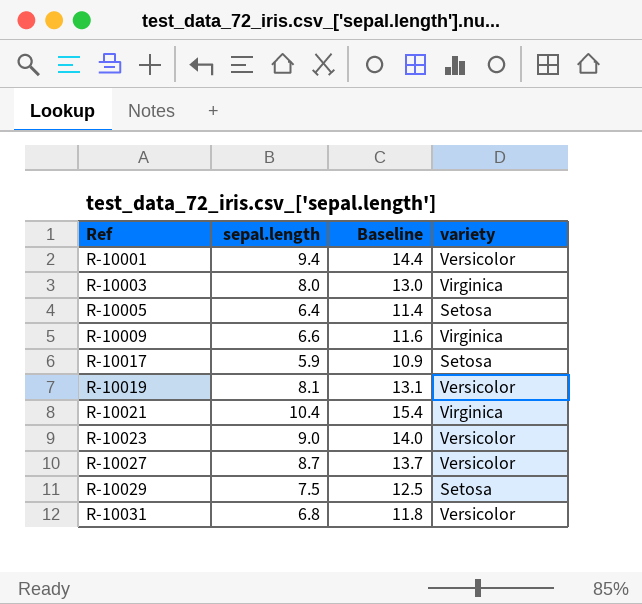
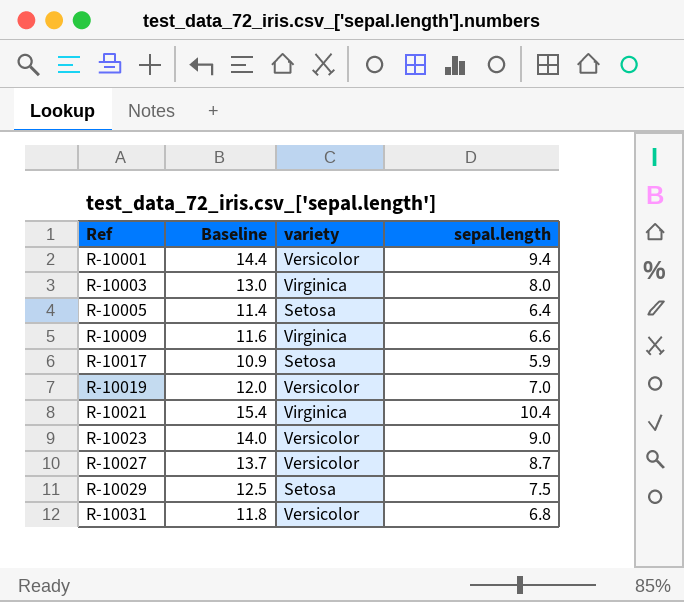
column sepal.length | position: 2 -> 4
R-10019 | Baseline: 13.1 -> 12.0
R-10019 | sepal.length: 8.1 -> 7.0

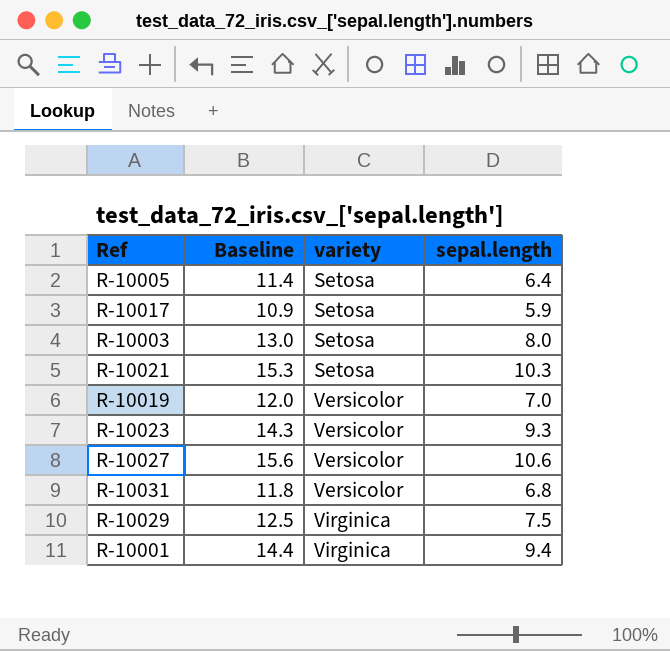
row order: Ref ascending -> variety ascending
row R-10009: 11.6 | Virginica | 6.6 -> none
R-10003 | variety: Virginica -> Setosa
R-10021 | Baseline: 15.4 -> 15.3
R-10021 | variety: Virginica -> Setosa
R-10021 | sepal.length: 10.4 -> 10.3
R-10023 | Baseline: 14.0 -> 14.3
R-10023 | sepal.length: 9.0 -> 9.3
R-10027 | Baseline: 13.7 -> 15.6
R-10027 | sepal.length: 8.7 -> 10.6
R-10029 | variety: Setosa -> Virginica
R-10001 | variety: Versicolor -> Virginica

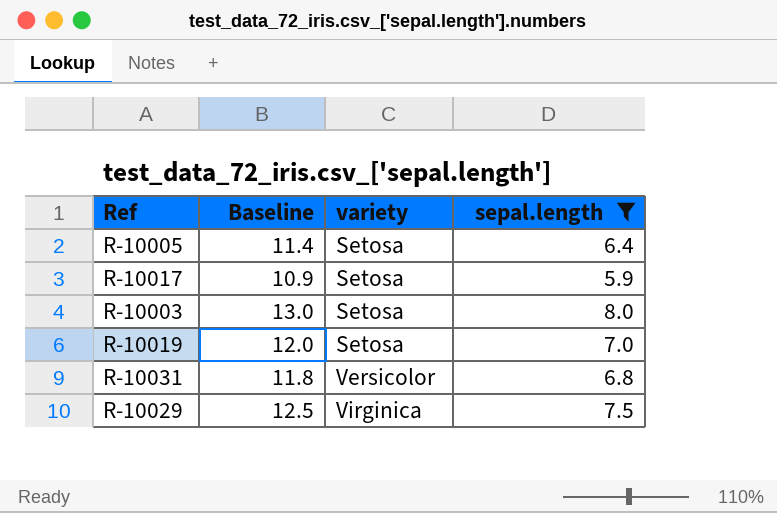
filter: none -> sepal.length <= 8.0
R-10019 | variety: Versicolor -> Setosa

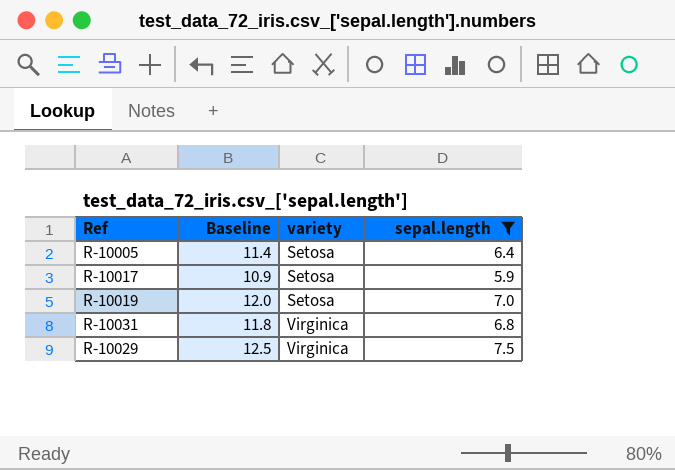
row R-10003: 13.0 | Setosa | 8.0 -> none
R-10031 | variety: Versicolor -> Virginica

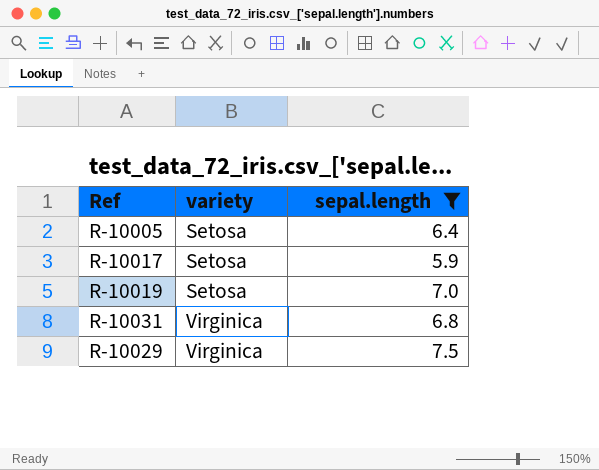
column Baseline | formula: [sepal.length] + 5 -> none

